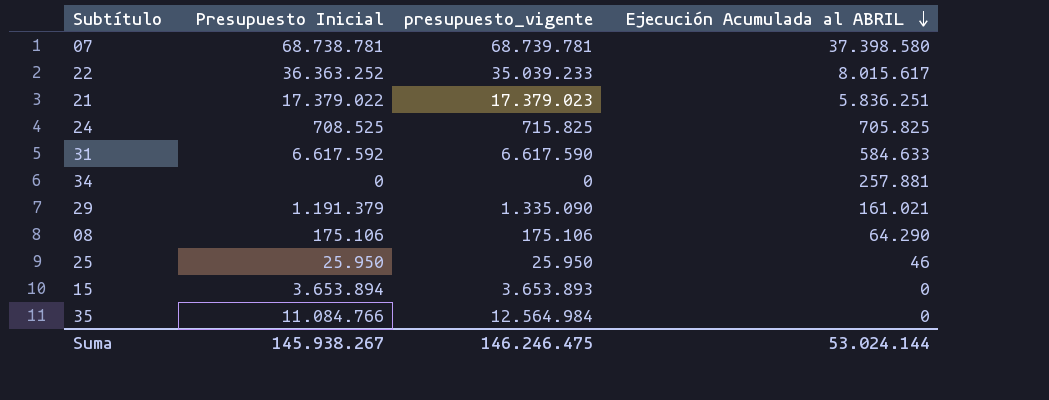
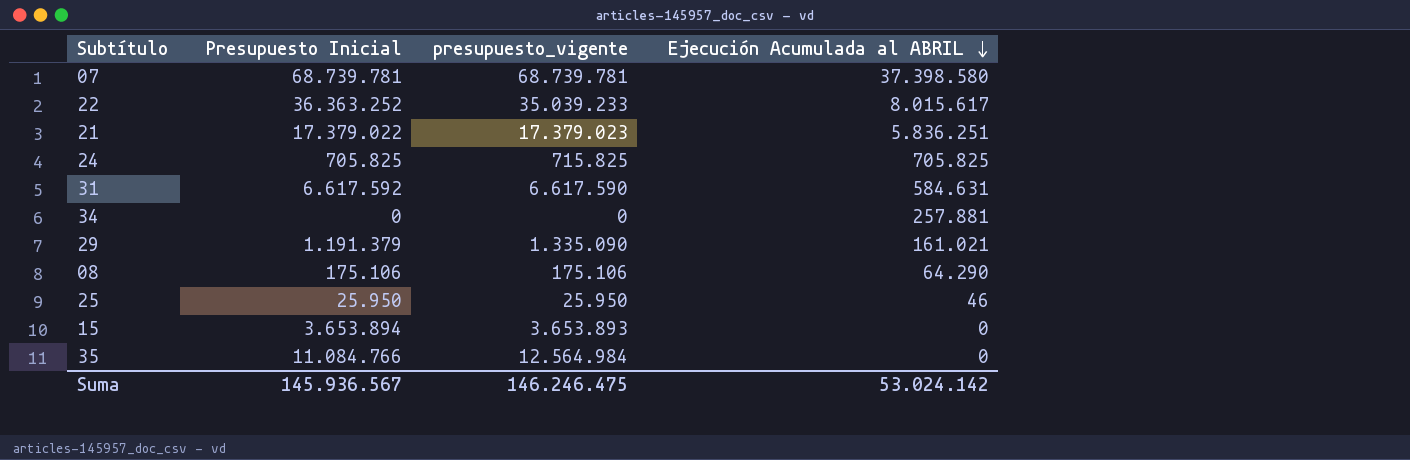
07 | Presupuesto Inicial: 68.738.781 -> 68.739.781
24 | Presupuesto Inicial: 708.525 -> 705.825
31 | Ejecución Acumulada al ABRIL: 584.633 -> 584.631
Suma | Presupuesto Inicial: 145.938.267 -> 145.936.567
Suma | Ejecución Acumulada al ABRIL: 53.024.144 -> 53.024.142

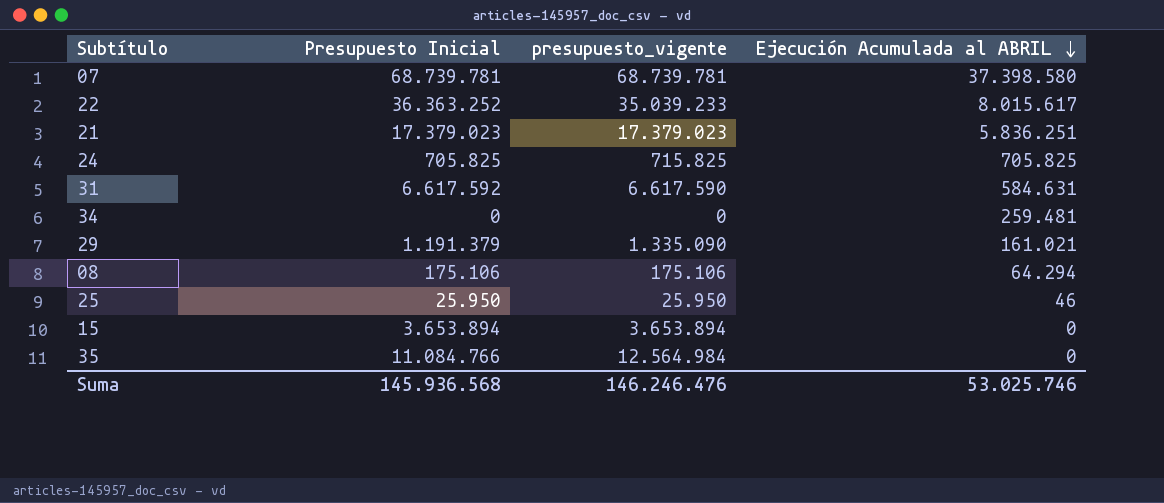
21 | Presupuesto Inicial: 17.379.022 -> 17.379.023
34 | Ejecución Acumulada al ABRIL: 257.881 -> 259.481
08 | Ejecución Acumulada al ABRIL: 64.290 -> 64.294
15 | presupuesto_vigente: 3.653.893 -> 3.653.894
Suma | Presupuesto Inicial: 145.936.567 -> 145.936.568
Suma | presupuesto_vigente: 146.246.475 -> 146.246.476
Suma | Ejecución Acumulada al ABRIL: 53.024.142 -> 53.025.746

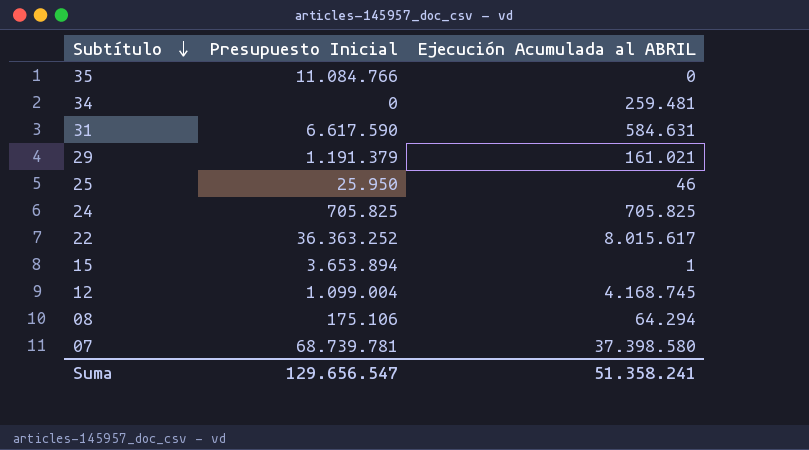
row order: Ejecución Acumulada al ABRIL descending -> Subtítulo descending
column presupuesto_vigente | position: 3 -> none
row 21: 17.379.023 | 17.379.023 | 5.836.251 -> none
31 | Presupuesto Inicial: 6.617.592 -> 6.617.590
15 | Ejecución Acumulada al ABRIL: 0 -> 1
row 12: none -> 1.099.004 | 4.168.745
Suma | Presupuesto Inicial: 145.936.568 -> 129.656.547
Suma | Ejecución Acumulada al ABRIL: 53.025.746 -> 51.358.241

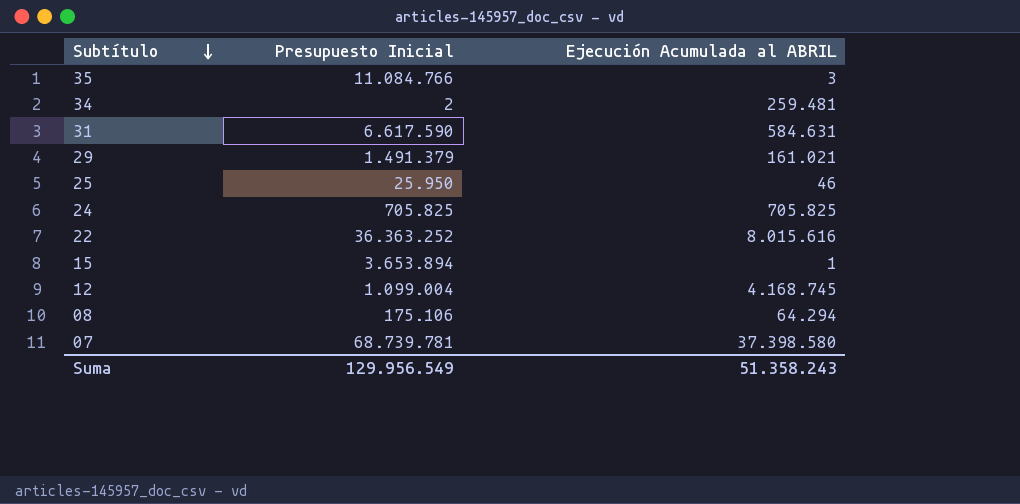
35 | Ejecución Acumulada al ABRIL: 0 -> 3
34 | Presupuesto Inicial: 0 -> 2
29 | Presupuesto Inicial: 1.191.379 -> 1.491.379
22 | Ejecución Acumulada al ABRIL: 8.015.617 -> 8.015.616
Suma | Presupuesto Inicial: 129.656.547 -> 129.956.549
Suma | Ejecución Acumulada al ABRIL: 51.358.241 -> 51.358.243

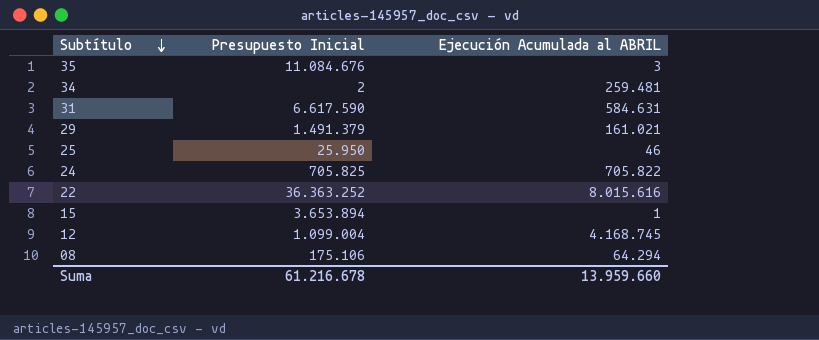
row 07: 68.739.781 | 37.398.580 -> none
35 | Presupuesto Inicial: 11.084.766 -> 11.084.676
24 | Ejecución Acumulada al ABRIL: 705.825 -> 705.822
Suma | Presupuesto Inicial: 129.956.549 -> 61.216.678
Suma | Ejecución Acumulada al ABRIL: 51.358.243 -> 13.959.660

